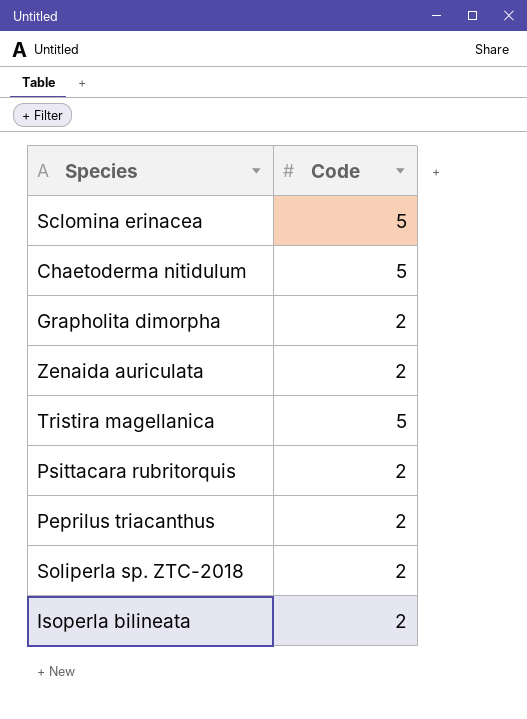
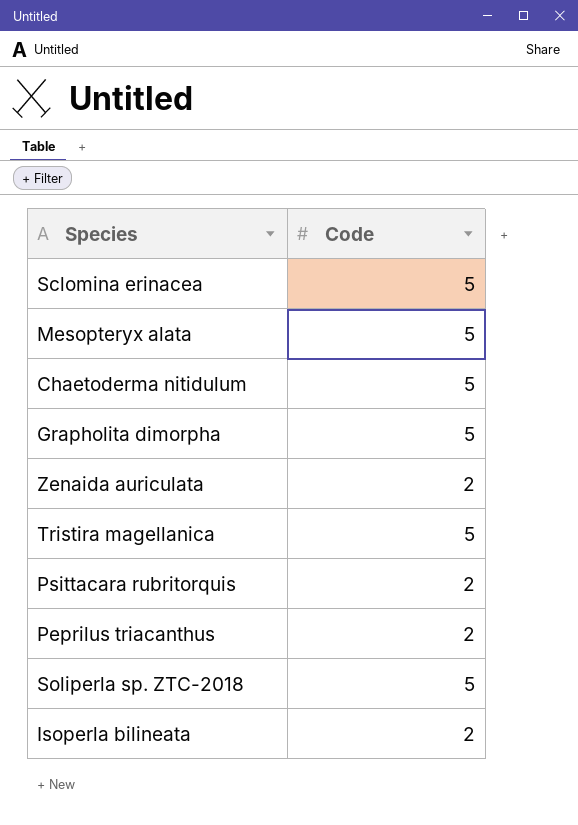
row Mesopteryx alata: none -> 5
Grapholita dimorpha | Code: 2 -> 5
Soliperla sp. ZTC-2018 | Code: 2 -> 5

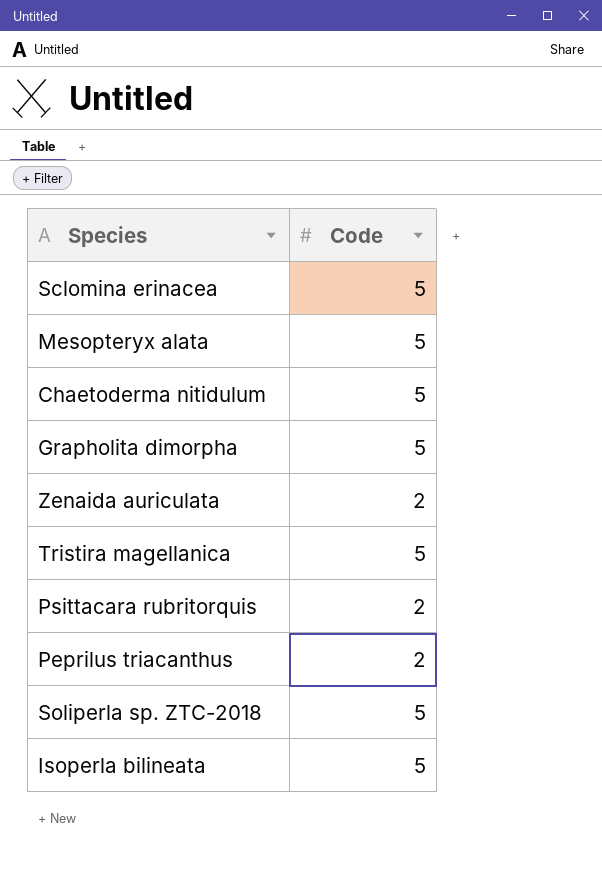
Isoperla bilineata | Code: 2 -> 5

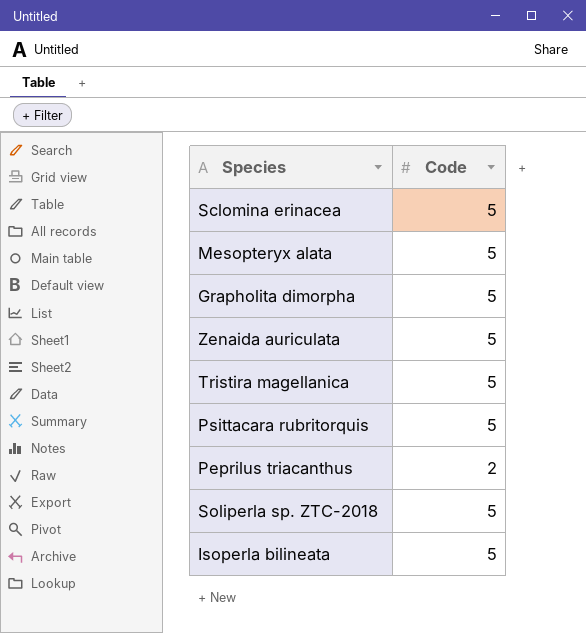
row Chaetoderma nitidulum: 5 -> none
Zenaida auriculata | Code: 2 -> 5
Psittacara rubritorquis | Code: 2 -> 5

